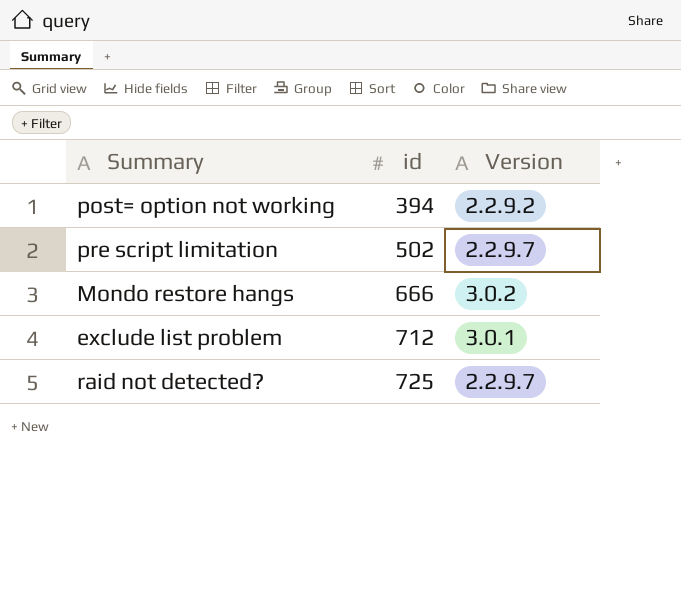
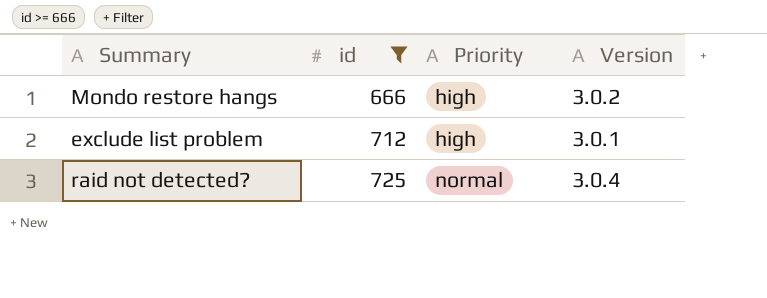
filter: none -> id >= 666
column Priority | position: none -> 3
raid not detected? | Version: 2.2.9.7 -> 3.0.4

